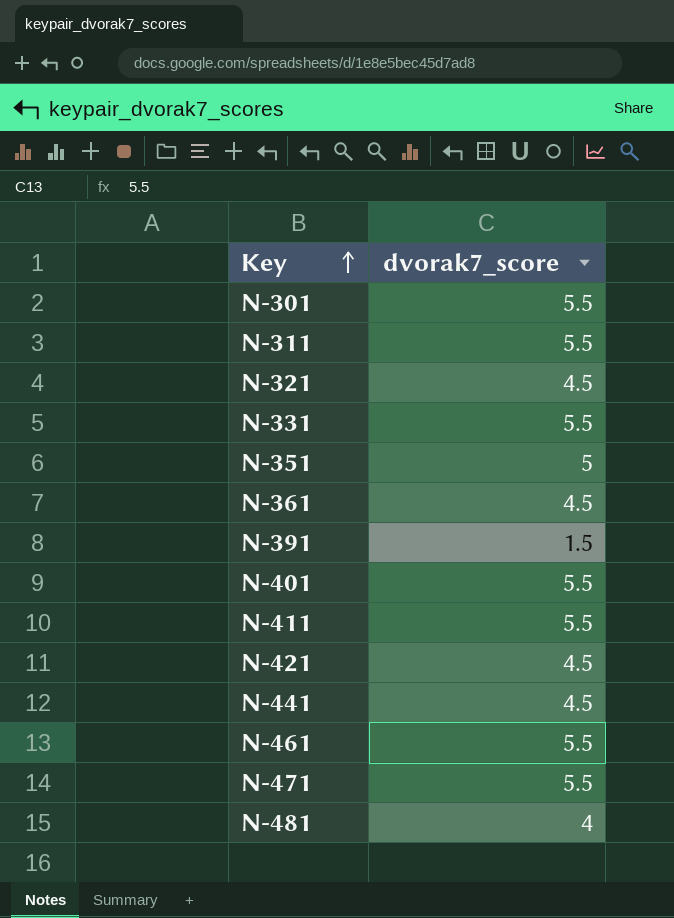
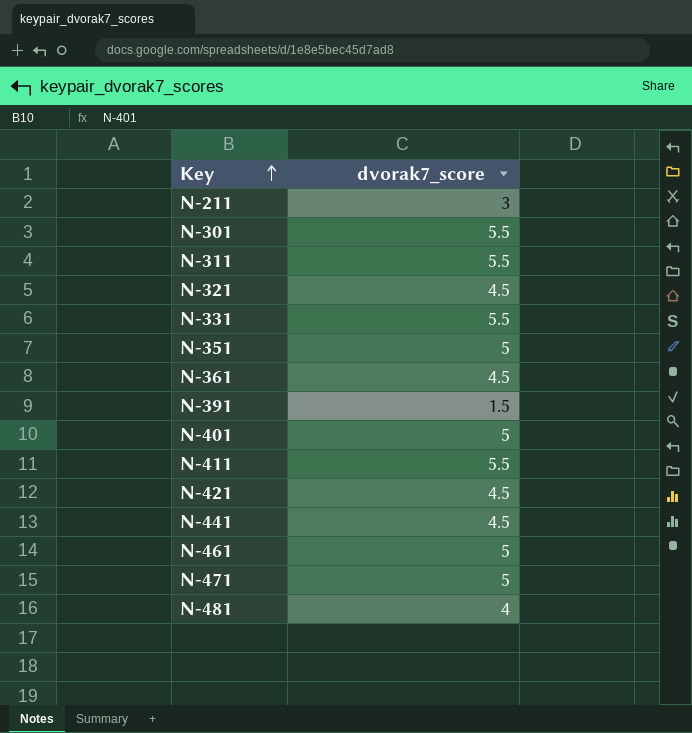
row N-211: none -> 3
N-401 | dvorak7_score: 5.5 -> 5
N-461 | dvorak7_score: 5.5 -> 5
N-471 | dvorak7_score: 5.5 -> 5

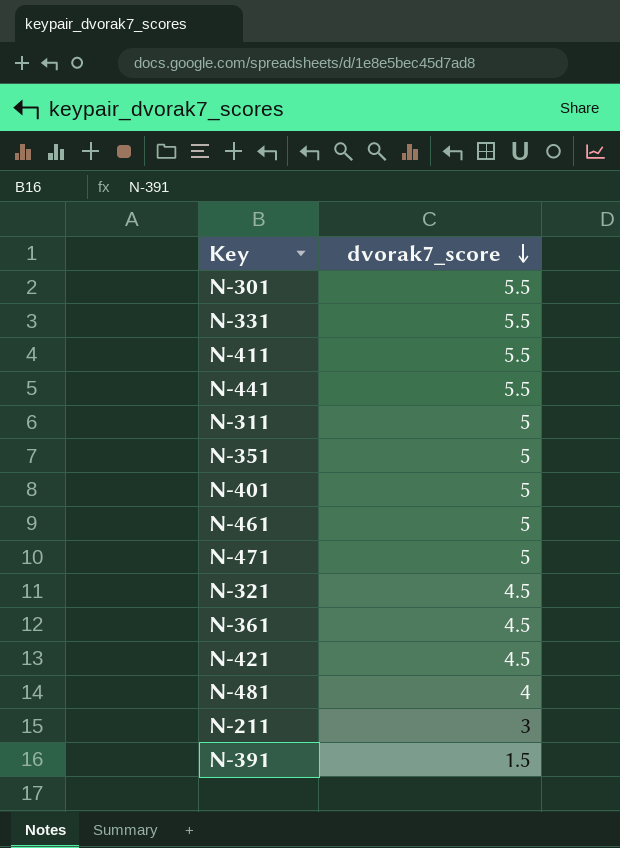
row order: Key ascending -> dvorak7_score descending
N-441 | dvorak7_score: 4.5 -> 5.5
N-311 | dvorak7_score: 5.5 -> 5

